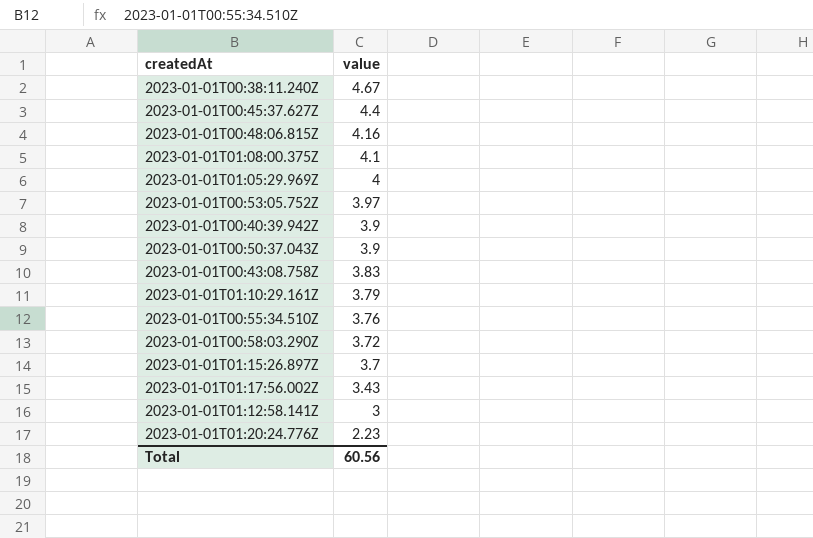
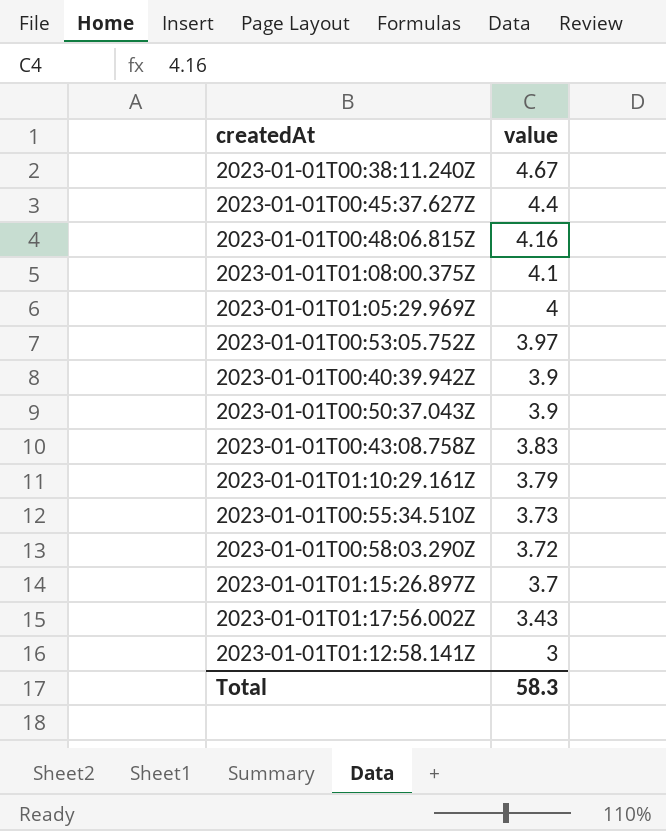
row 2023-01-01T01:20:24.776Z: 2.23 -> none
2023-01-01T00:55:34.510Z | value: 3.76 -> 3.73
Total | value: 60.56 -> 58.3

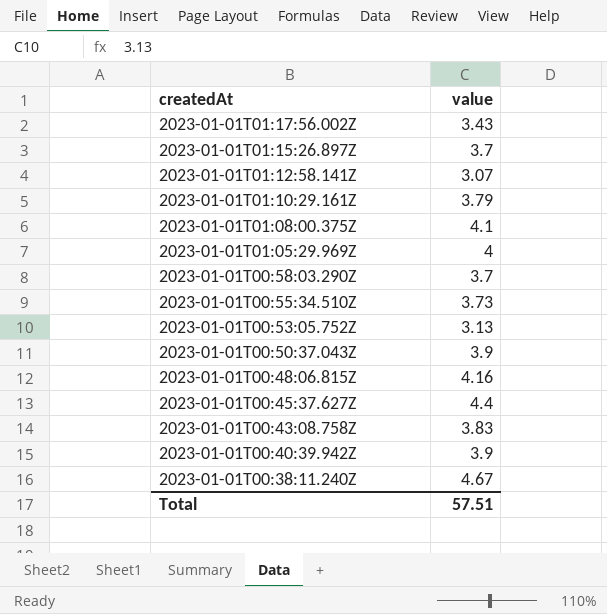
row order: value descending -> createdAt descending
2023-01-01T01:12:58.141Z | value: 3 -> 3.07
2023-01-01T00:58:03.290Z | value: 3.72 -> 3.7
2023-01-01T00:53:05.752Z | value: 3.97 -> 3.13
Total | value: 58.3 -> 57.51

